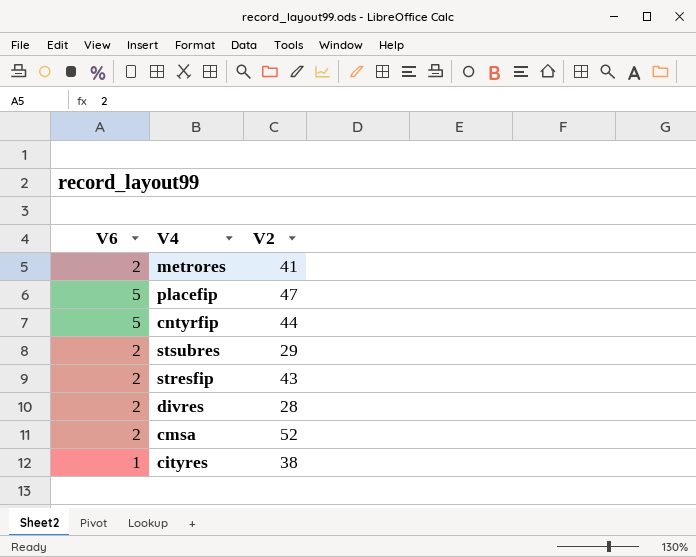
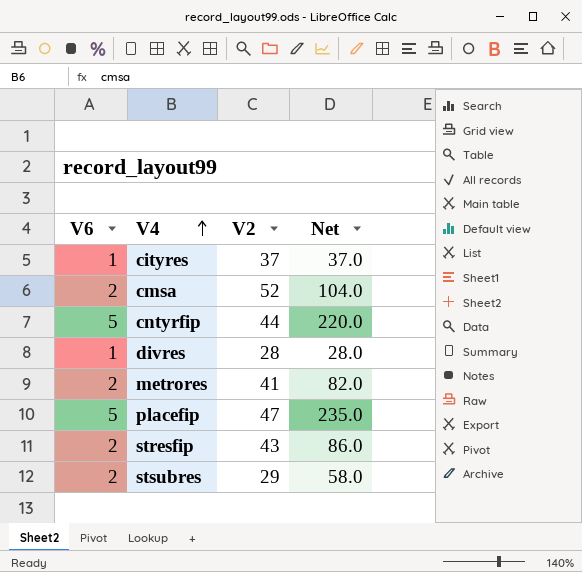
row order: none -> V4 ascending
column Net | formula: none -> [V6] * [V2]
cityres | V2: 38 -> 37
divres | V6: 2 -> 1

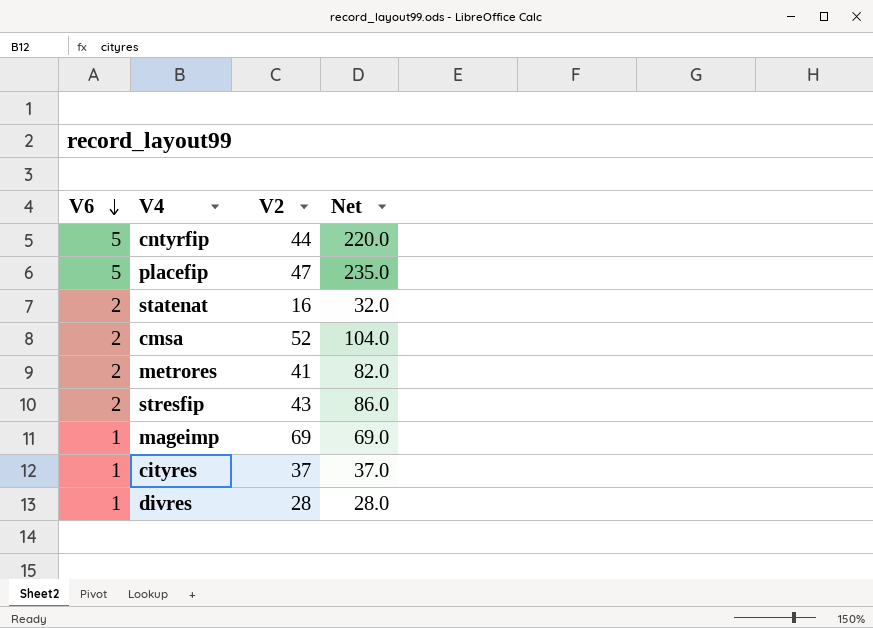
row order: V4 ascending -> V6 descending
row stsubres: 2 | 29 | 58.0 -> none
row statenat: none -> 2 | 16 | 32.0
row mageimp: none -> 1 | 69 | 69.0

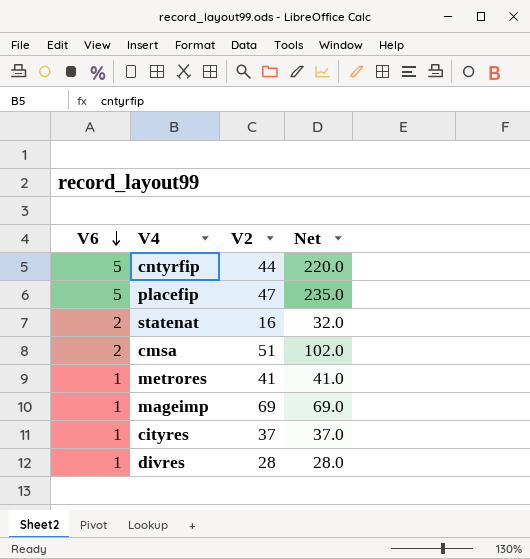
row stresfip: 2 | 43 | 86.0 -> none
cmsa | V2: 52 -> 51
cmsa | Net: 104.0 -> 102.0
metrores | V6: 2 -> 1
metrores | Net: 82.0 -> 41.0

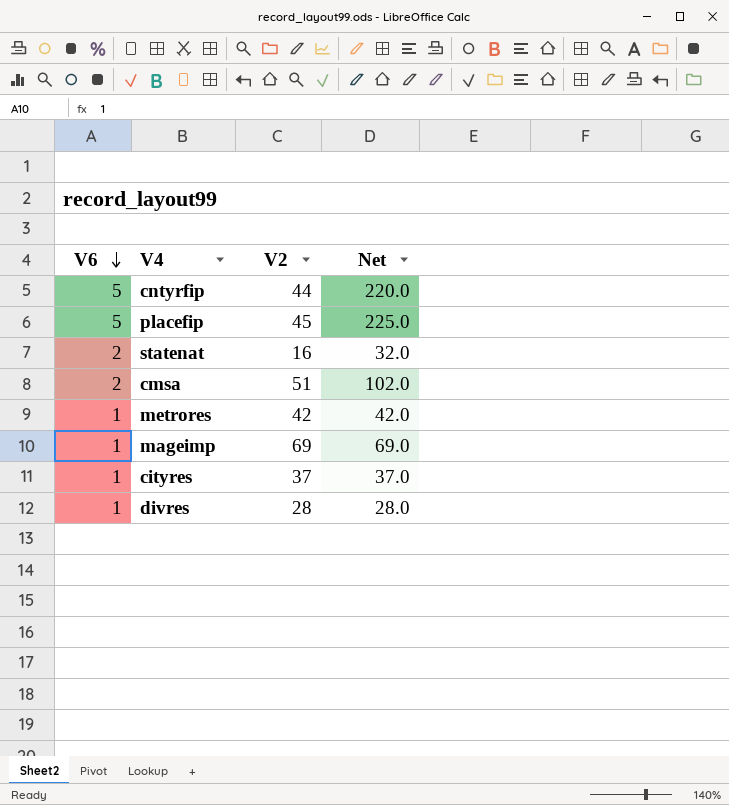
placefip | V2: 47 -> 45
placefip | Net: 235.0 -> 225.0
metrores | V2: 41 -> 42
metrores | Net: 41.0 -> 42.0

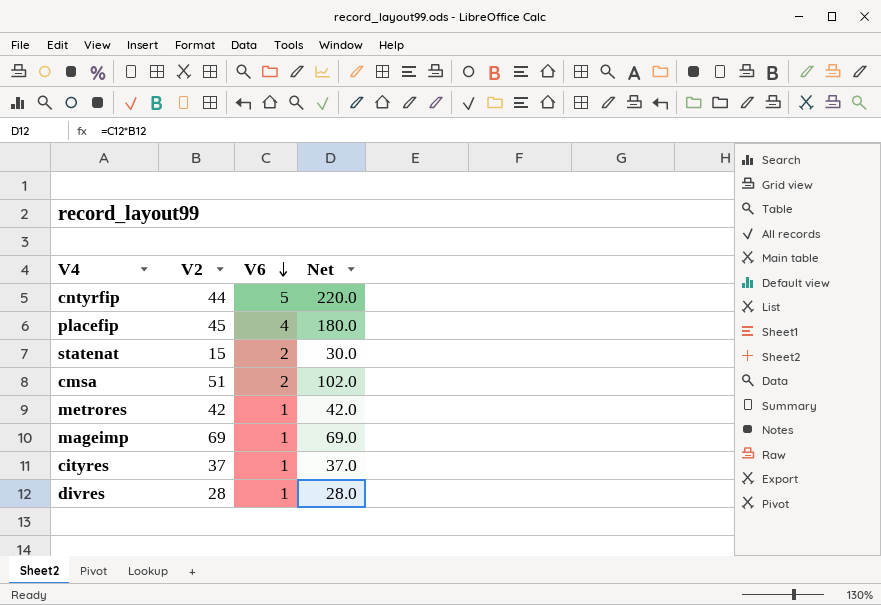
column V6 | position: 1 -> 3
placefip | V6: 5 -> 4
placefip | Net: 225.0 -> 180.0
statenat | V2: 16 -> 15
statenat | Net: 32.0 -> 30.0

